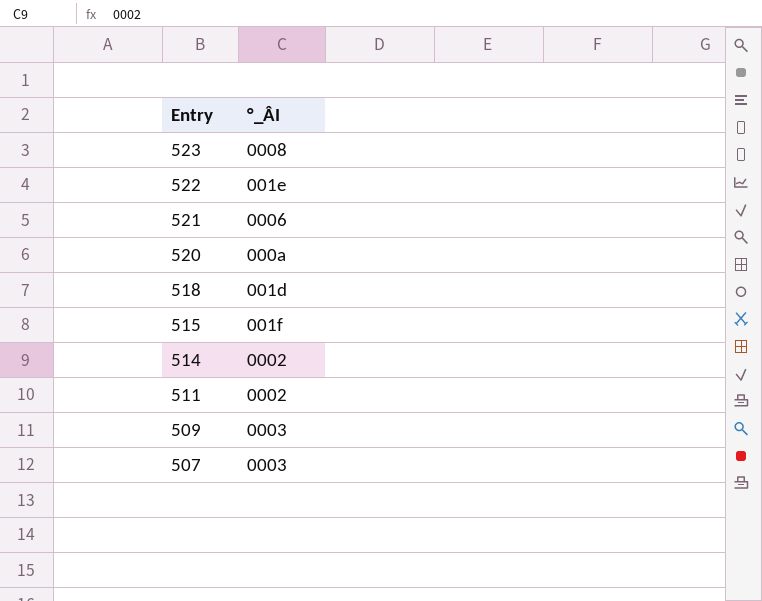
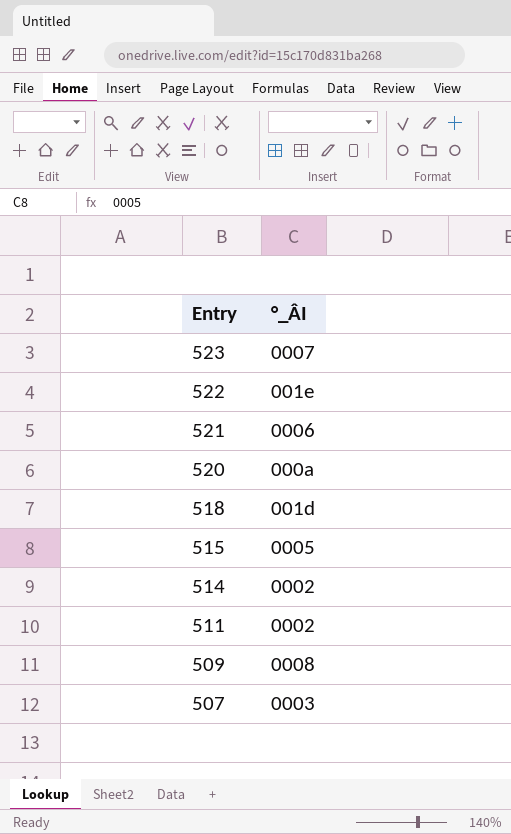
523 | °_ÂI: 0008 -> 0007
515 | °_ÂI: 001f -> 0005
509 | °_ÂI: 0003 -> 0008

